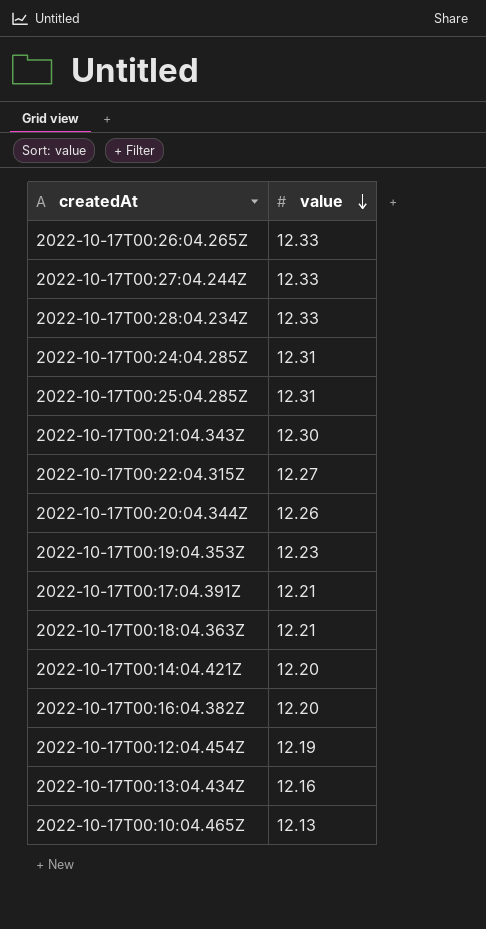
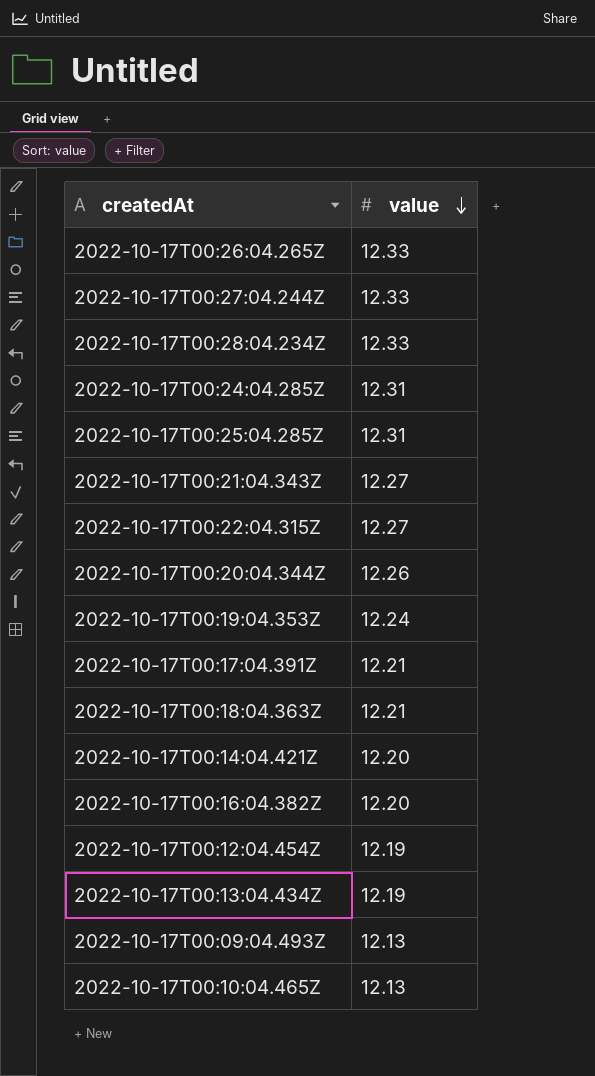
2022-10-17T00:21:04.343Z | value: 12.30 -> 12.27
2022-10-17T00:19:04.353Z | value: 12.23 -> 12.24
2022-10-17T00:13:04.434Z | value: 12.16 -> 12.19
row 2022-10-17T00:09:04.493Z: none -> 12.13

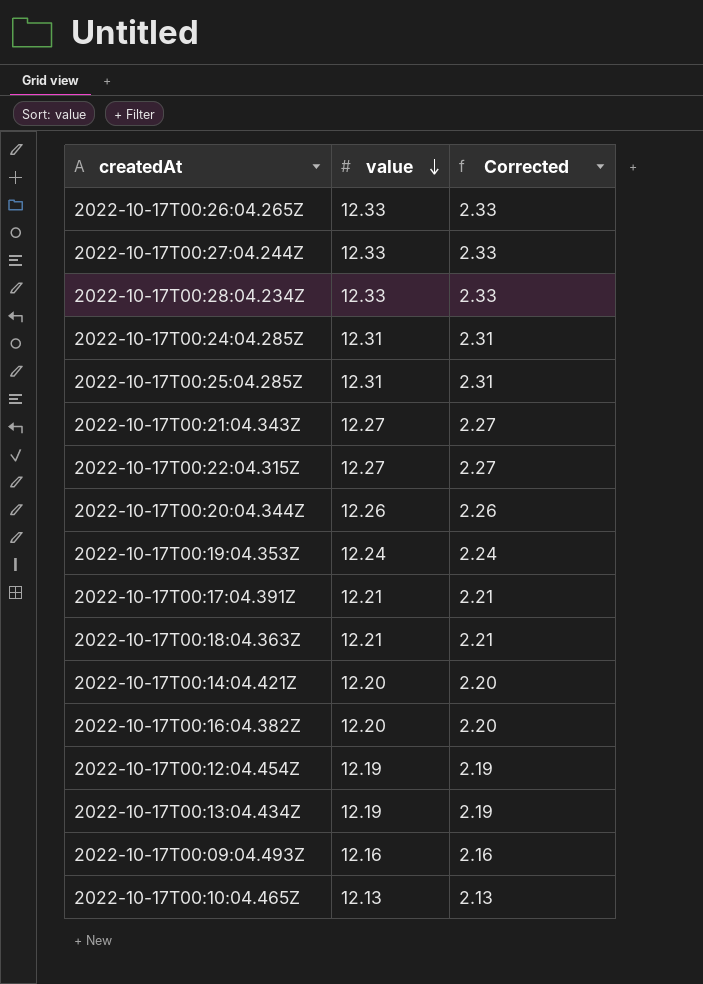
column Corrected | formula: none -> [value] - 10
2022-10-17T00:09:04.493Z | value: 12.13 -> 12.16

